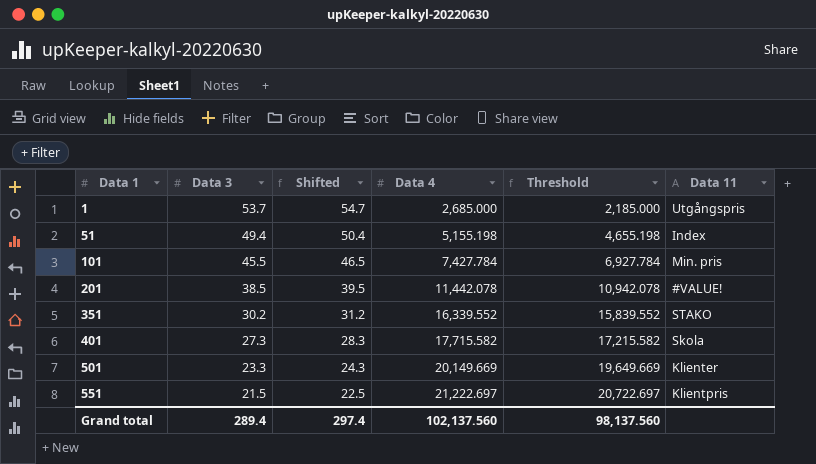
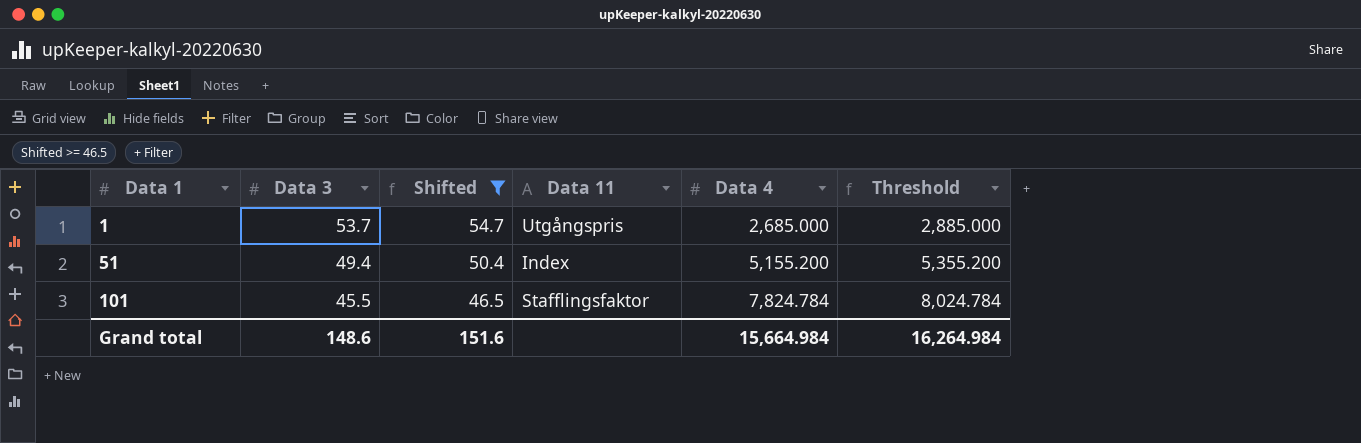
filter: none -> Shifted >= 46.5
column Data 11 | position: 6 -> 4
column Threshold | formula: [Data 4] - 500 -> [Data 4] + 200
51 | Data 4: 5,155.198 -> 5,155.200
101 | Data 11: Min. pris -> Stafflingsfaktor
101 | Data 4: 7,427.784 -> 7,824.784
Grand total | Data 3: 289.4 -> 148.6
Grand total | Shifted: 297.4 -> 151.6
Grand total | Data 4: 102,137.560 -> 15,664.984
Grand total | Threshold: 98,137.560 -> 16,264.984

